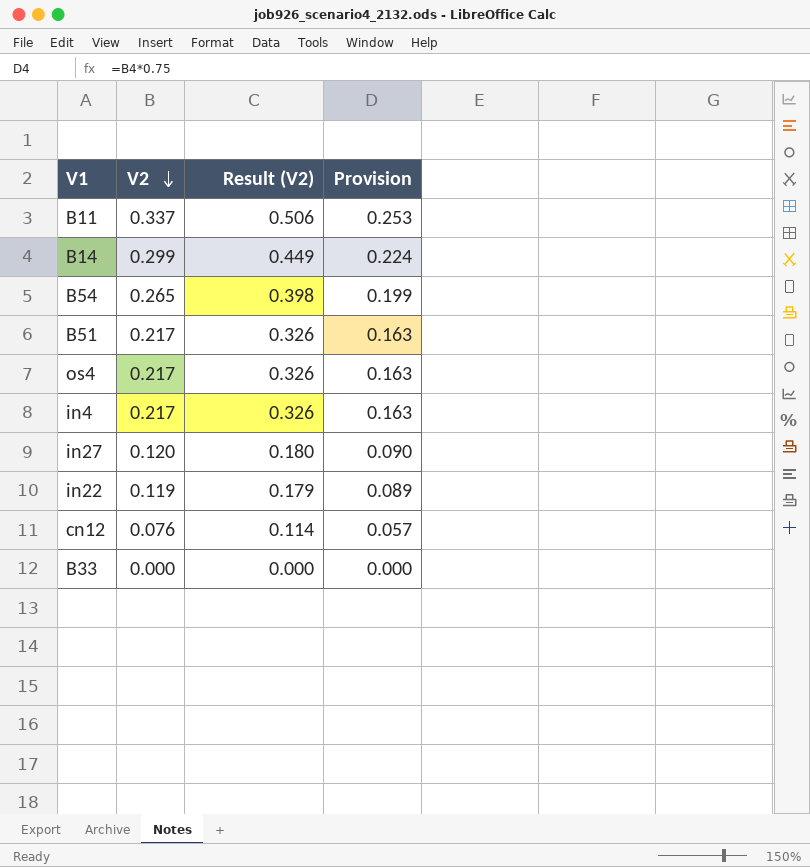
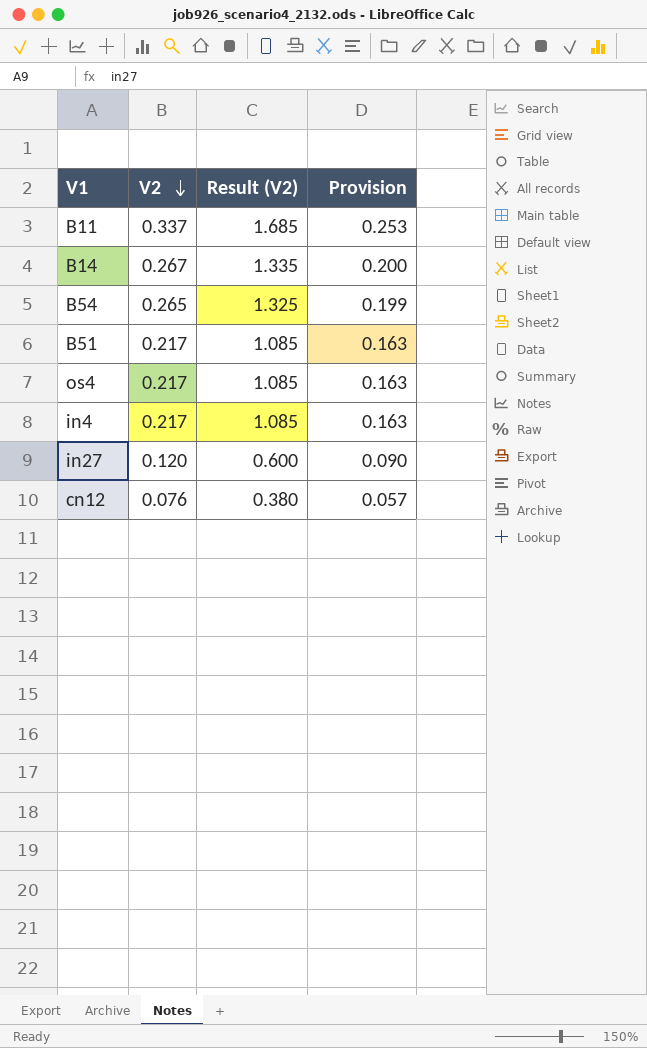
column Result (V2) | formula: [V2] * 1.5 -> [V2] * 5
row in22: 0.119 | 0.179 | 0.089 -> none
row B33: 0.000 | 0.000 | 0.000 -> none
B14 | V2: 0.299 -> 0.267
B14 | Provision: 0.224 -> 0.200

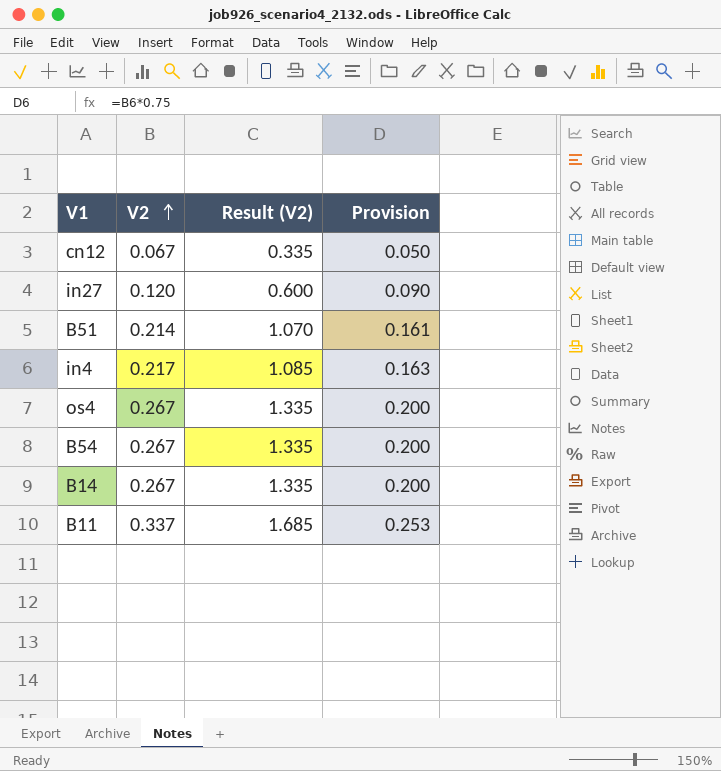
row order: V2 descending -> V2 ascending
cn12 | V2: 0.076 -> 0.067
cn12 | Result (V2): 0.380 -> 0.335
cn12 | Provision: 0.057 -> 0.050
B51 | V2: 0.217 -> 0.214
B51 | Result (V2): 1.085 -> 1.070
B51 | Provision: 0.163 -> 0.161
os4 | V2: 0.217 -> 0.267
os4 | Result (V2): 1.085 -> 1.335
os4 | Provision: 0.163 -> 0.200
B54 | V2: 0.265 -> 0.267
B54 | Result (V2): 1.325 -> 1.335
B54 | Provision: 0.199 -> 0.200

